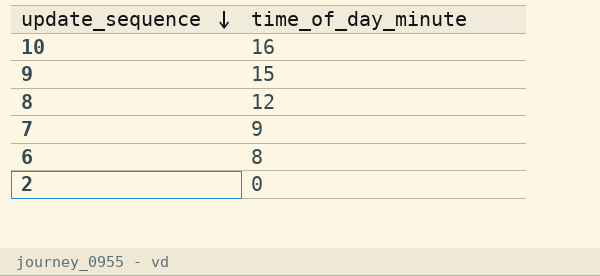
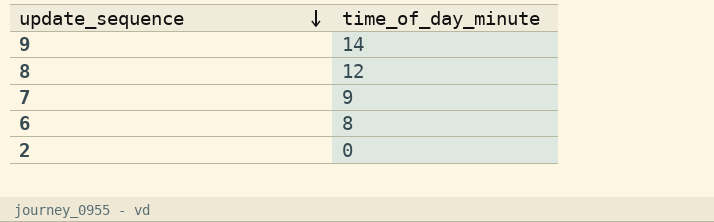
row 10: 16 -> none
9 | time_of_day_minute: 15 -> 14

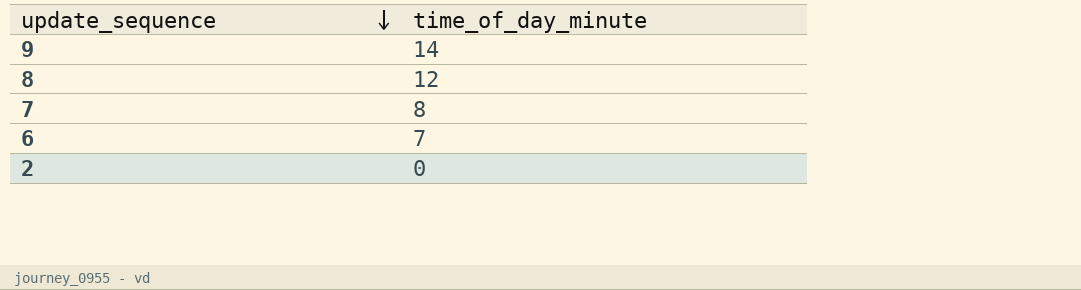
7 | time_of_day_minute: 9 -> 8
6 | time_of_day_minute: 8 -> 7

